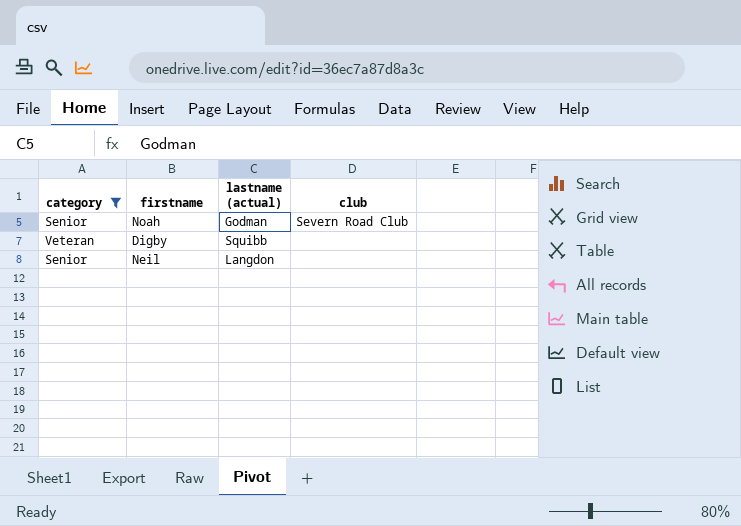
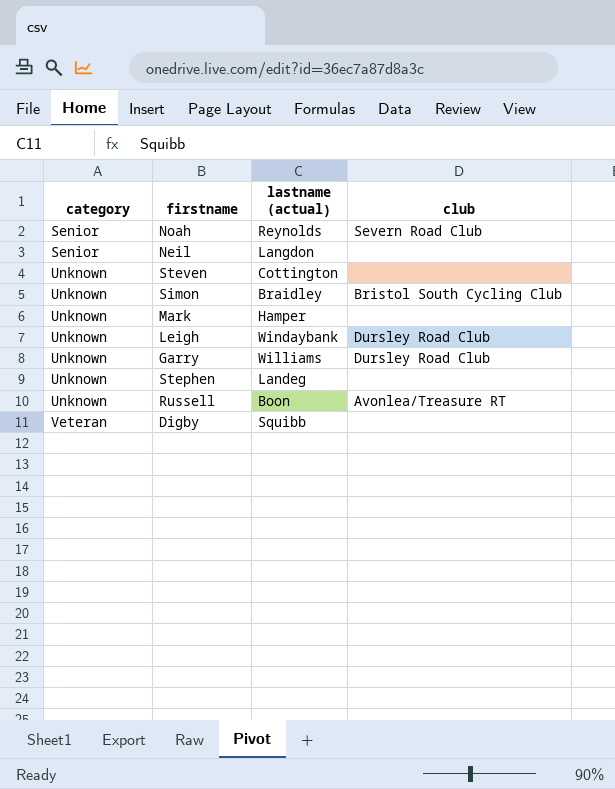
filter: category != Unknown -> none
row order: none -> category ascending
Noah | lastname (actual): Godman -> Reynolds

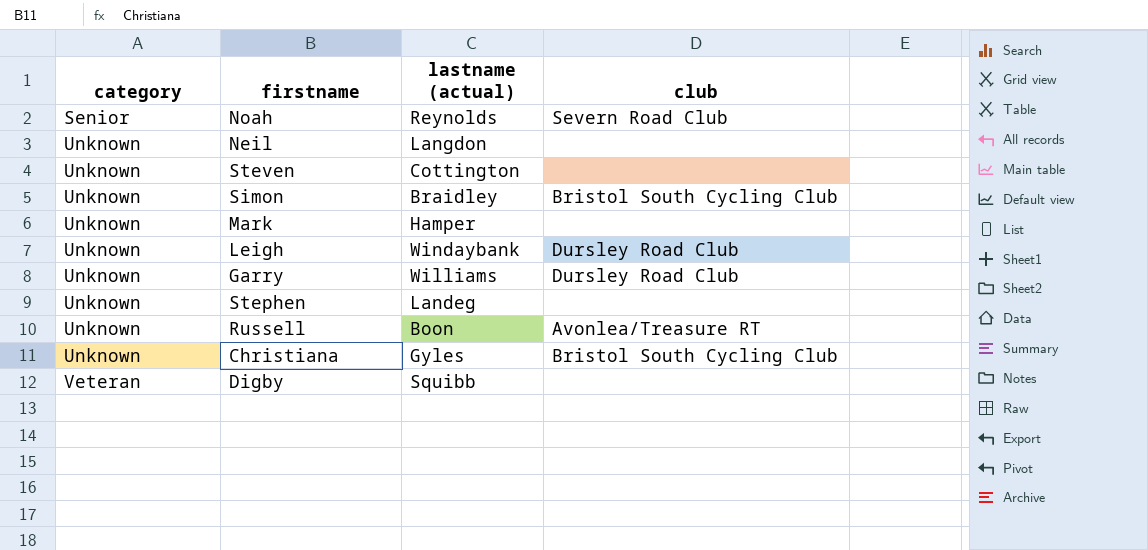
Neil | category: Senior -> Unknown
row Christiana: none -> Unknown | Gyles | Bristol South Cycling Club

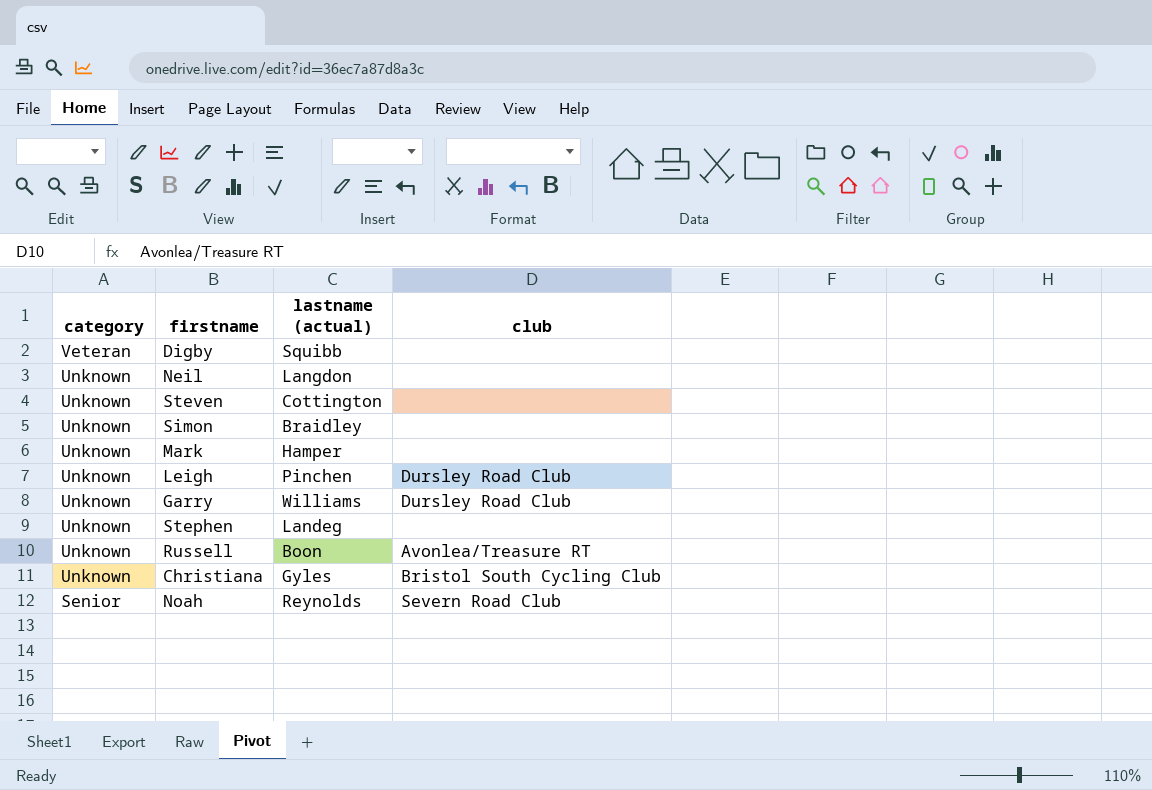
row order: category ascending -> category descending
Simon | club: Bristol South Cycling Club -> none
Leigh | lastname (actual): Windaybank -> Pinchen

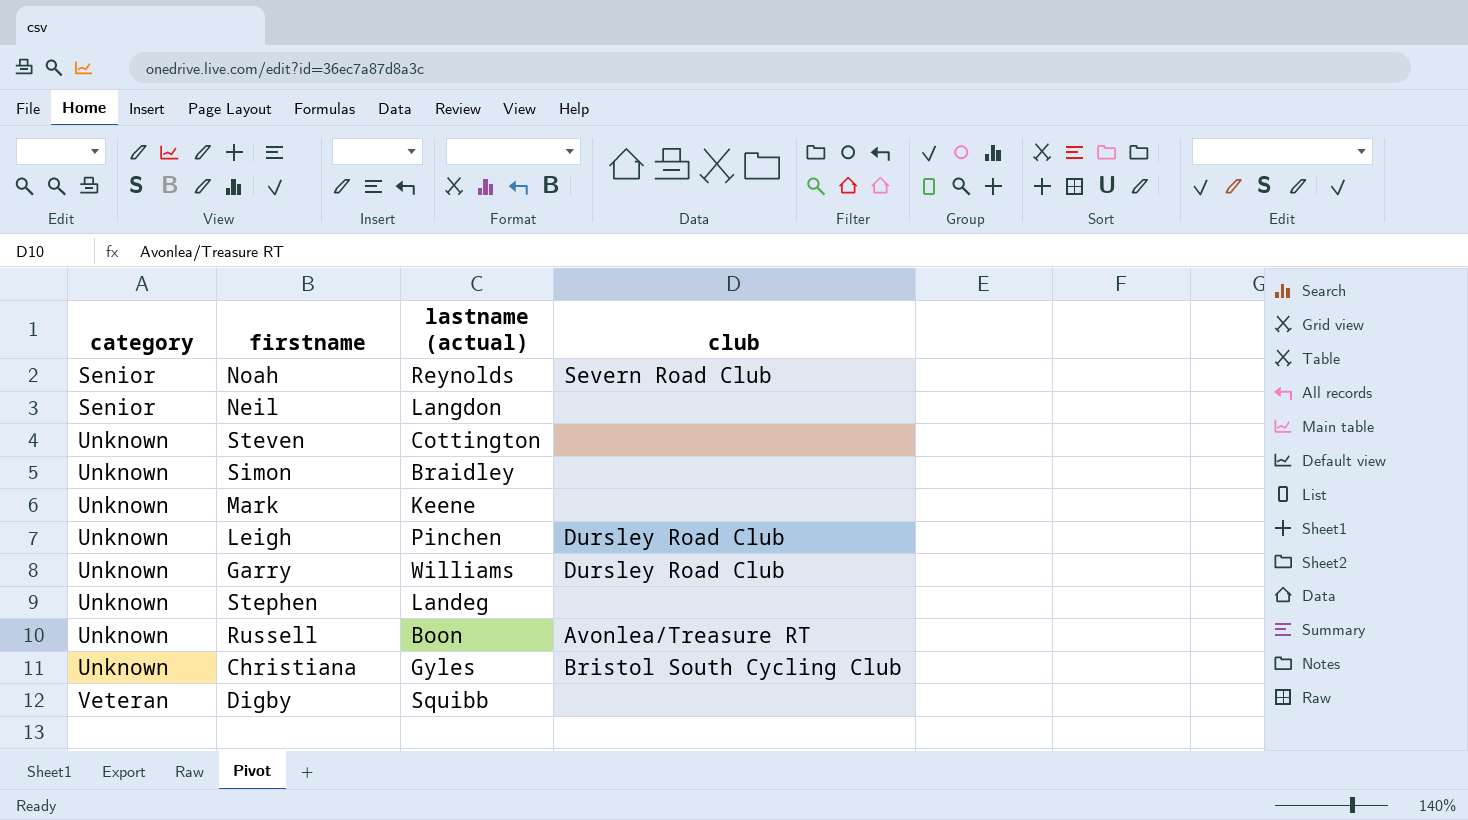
row order: category descending -> category ascending
Neil | category: Unknown -> Senior
Mark | lastname (actual): Hamper -> Keene

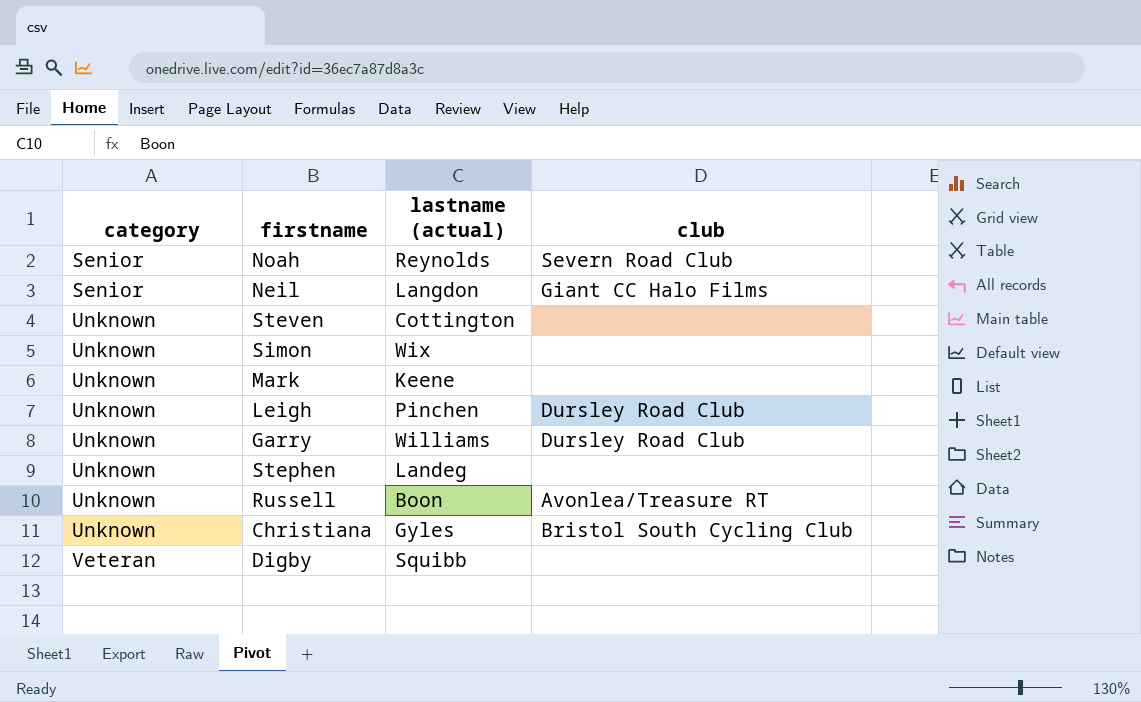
Neil | club: none -> Giant CC Halo Films
Simon | lastname (actual): Braidley -> Wix

